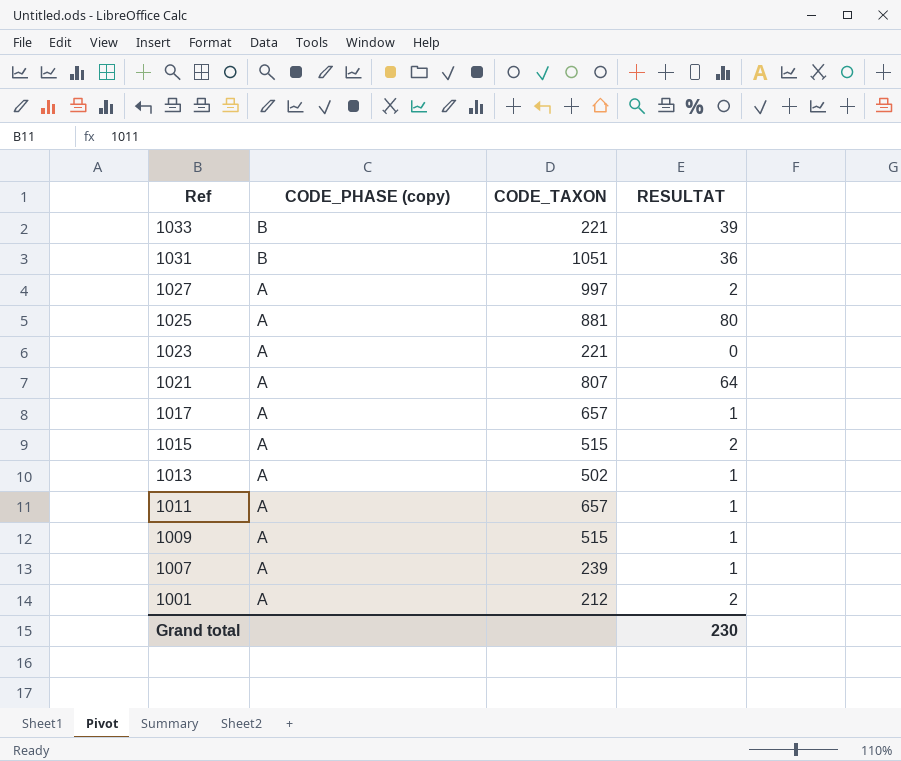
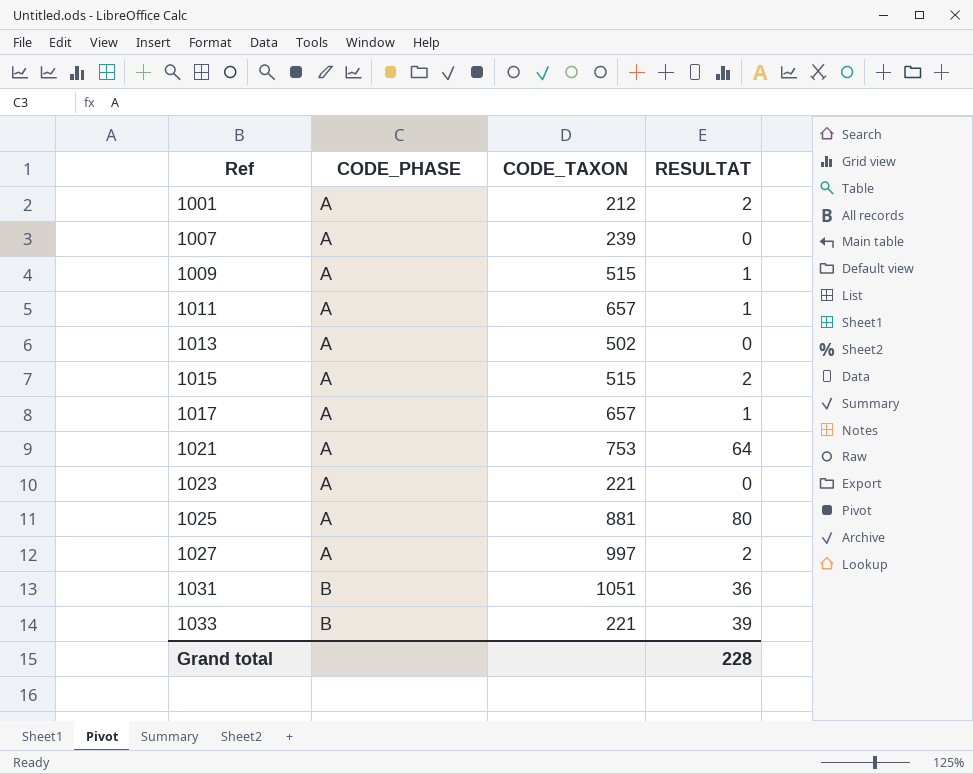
row order: Ref descending -> Ref ascending
column name: CODE_PHASE (copy) -> CODE_PHASE
1007 | RESULTAT: 1 -> 0
1013 | RESULTAT: 1 -> 0
1021 | CODE_TAXON: 807 -> 753
Grand total | RESULTAT: 230 -> 228

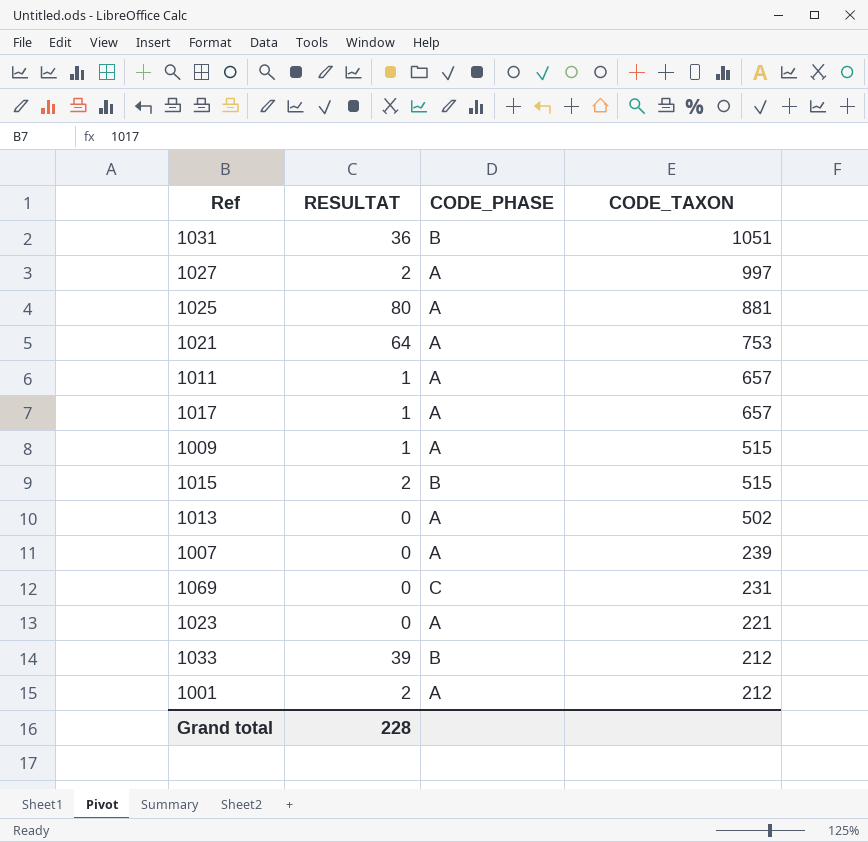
row order: Ref ascending -> CODE_TAXON descending
column RESULTAT | position: 4 -> 2
1015 | CODE_PHASE: A -> B
row 1069: none -> 0 | C | 231
1033 | CODE_TAXON: 221 -> 212

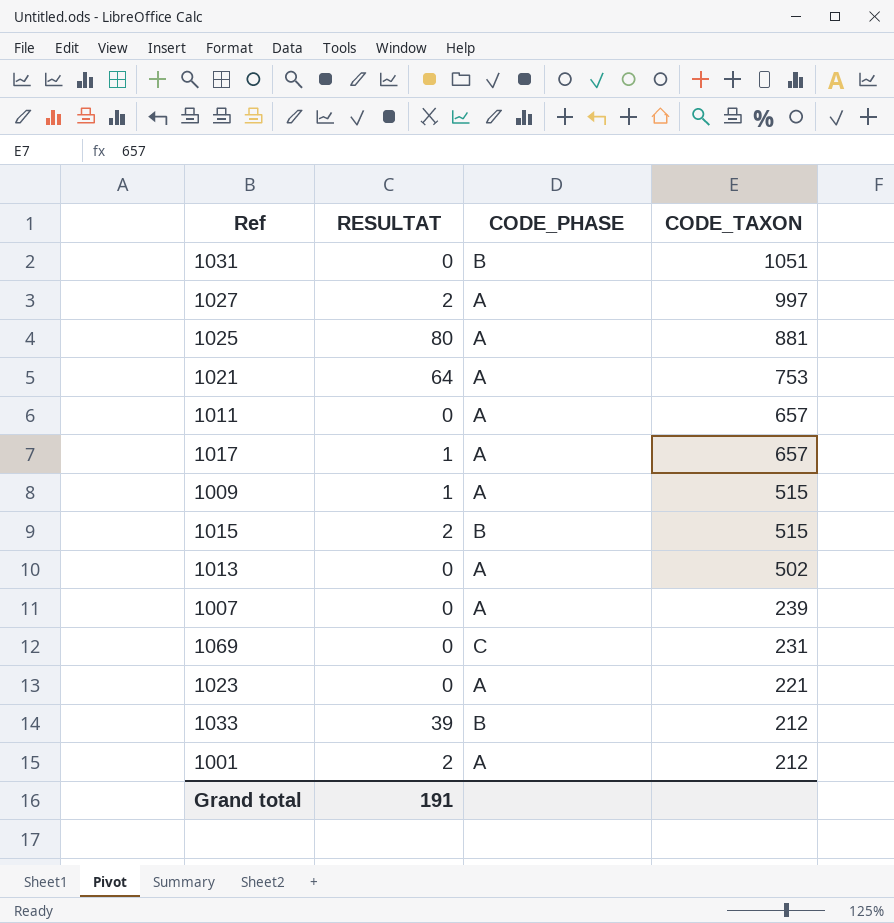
1031 | RESULTAT: 36 -> 0
1011 | RESULTAT: 1 -> 0
Grand total | RESULTAT: 228 -> 191

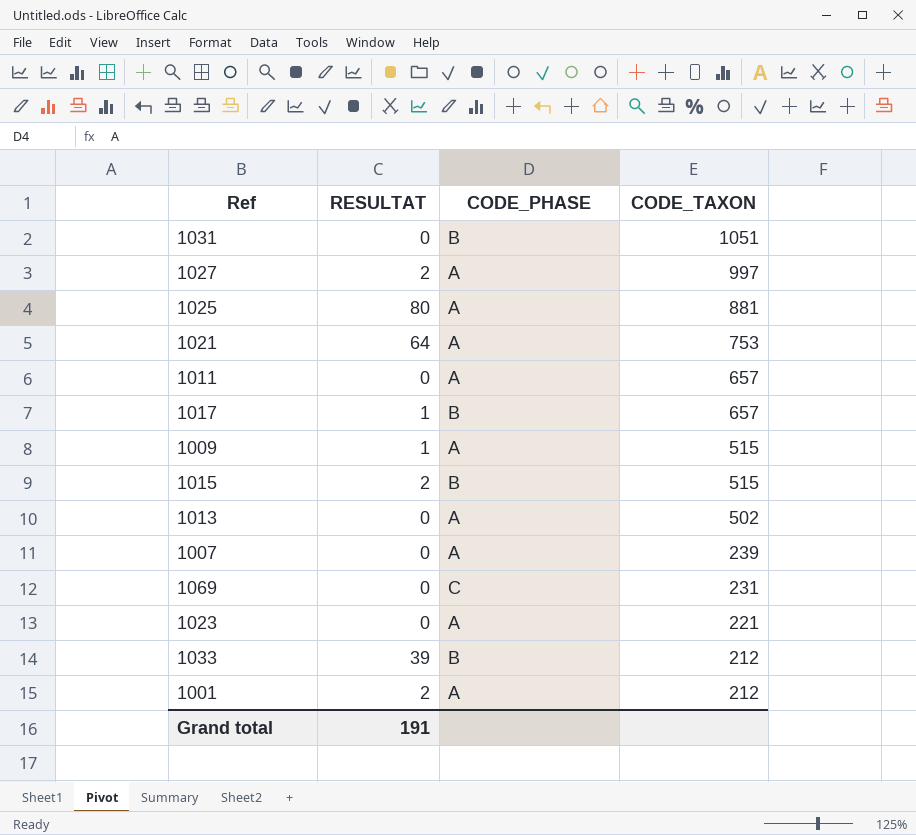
1017 | CODE_PHASE: A -> B

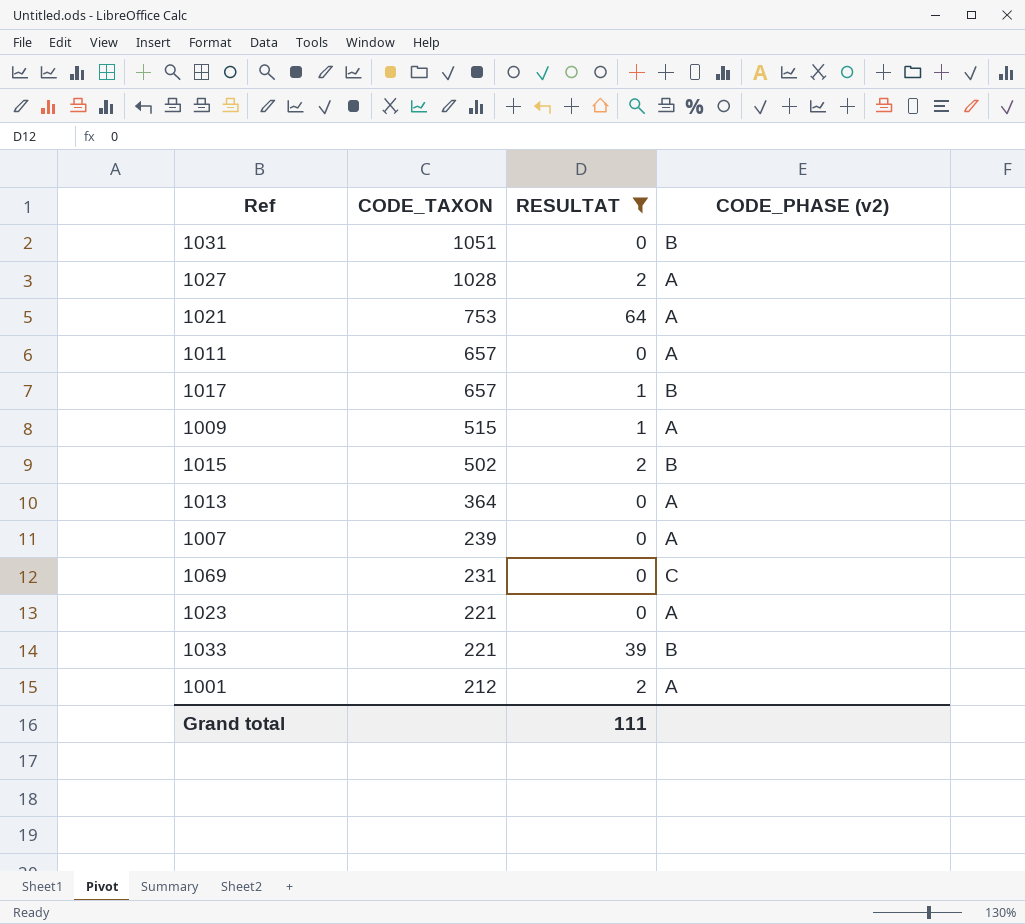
filter: none -> RESULTAT != 80
column CODE_TAXON | position: 4 -> 2
column name: CODE_PHASE -> CODE_PHASE (v2)
1027 | CODE_TAXON: 997 -> 1028
1015 | CODE_TAXON: 515 -> 502
1013 | CODE_TAXON: 502 -> 364
1033 | CODE_TAXON: 212 -> 221
Grand total | RESULTAT: 191 -> 111

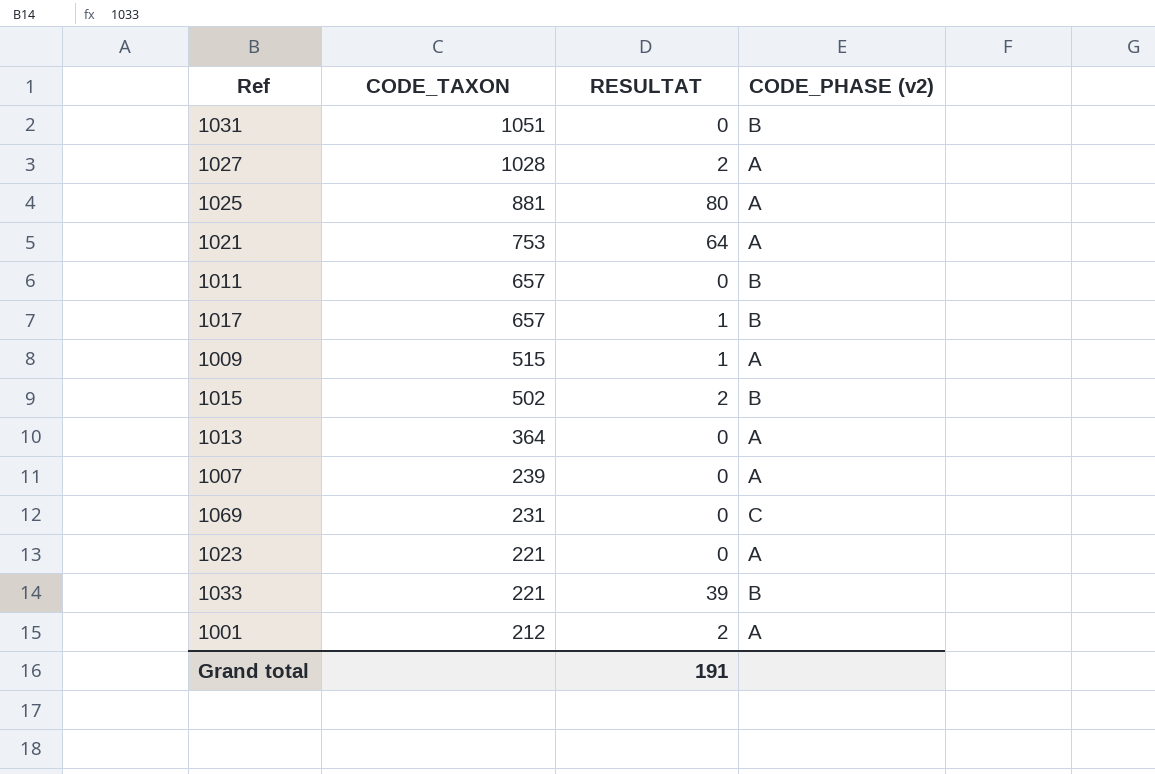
filter: RESULTAT != 80 -> none
1011 | CODE_PHASE (v2): A -> B
Grand total | RESULTAT: 111 -> 191

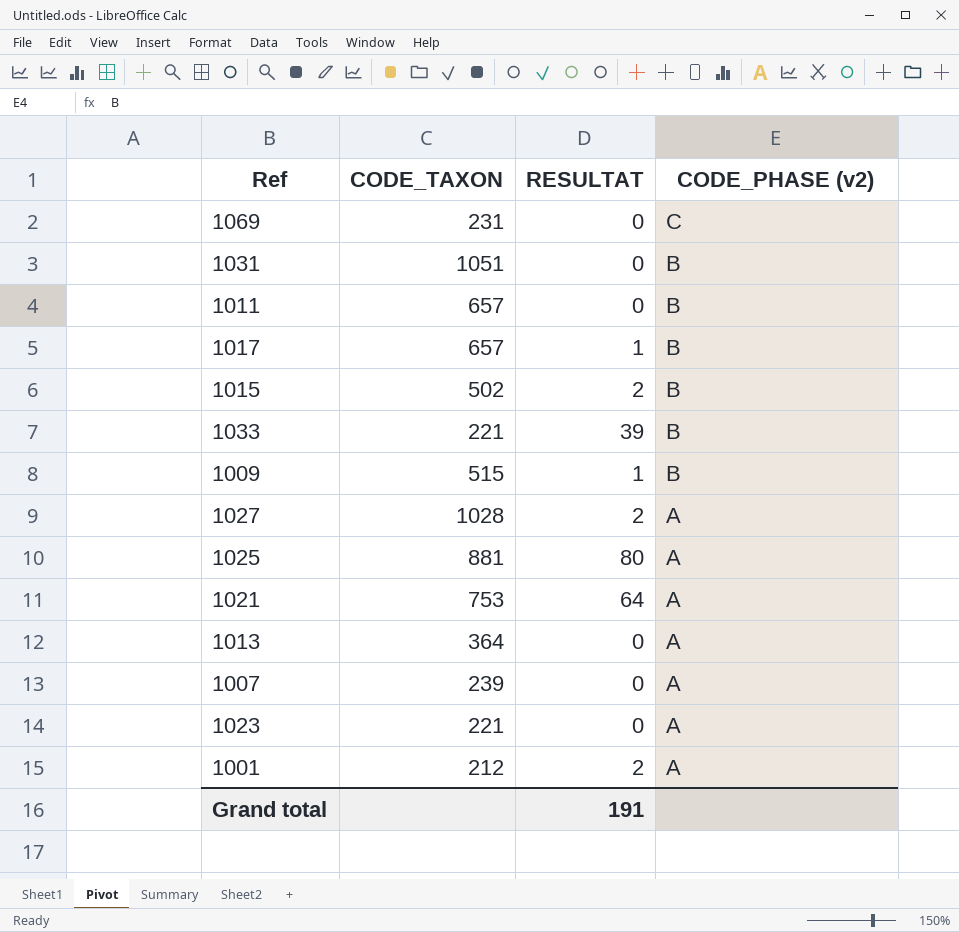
row order: CODE_TAXON descending -> CODE_PHASE (v2) descending
1009 | CODE_PHASE (v2): A -> B

